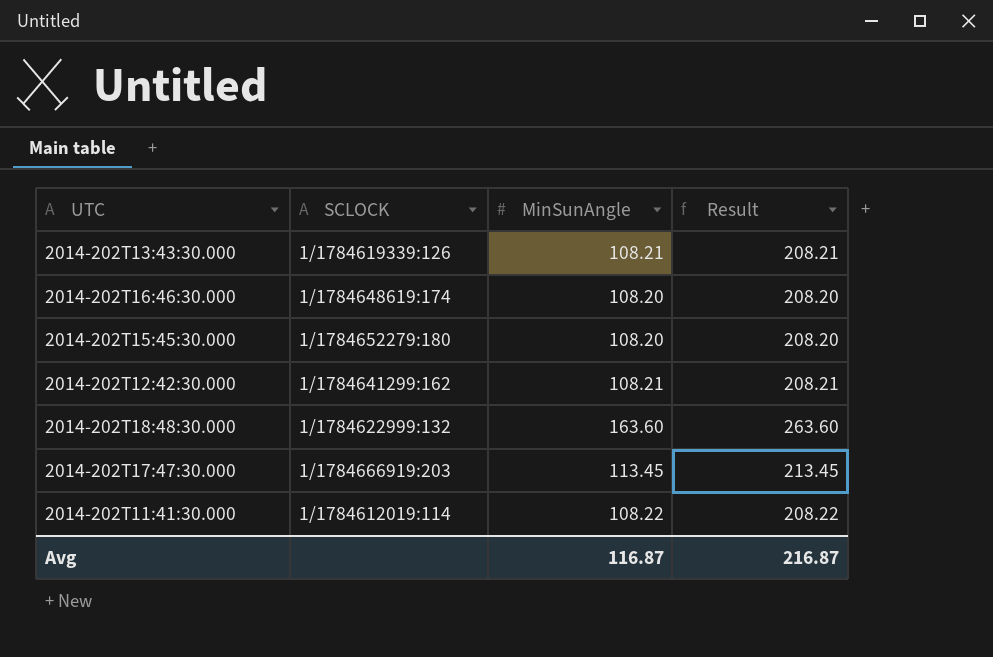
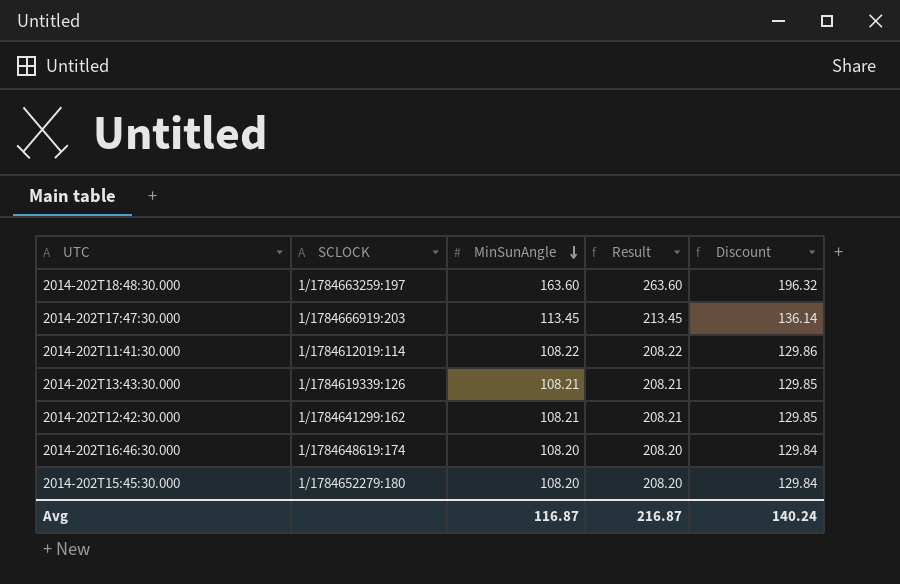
row order: none -> MinSunAngle descending
column Discount | formula: none -> [MinSunAngle] * 1.2
2014-202T18:48:30.000 | SCLOCK: 1/1784622999:132 -> 1/1784663259:197

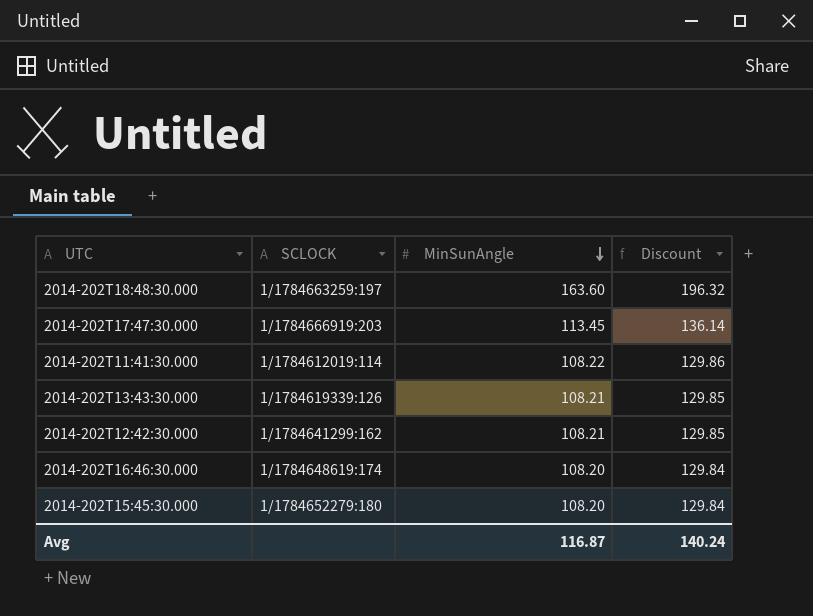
column Result | formula: [MinSunAngle] + 100 -> none

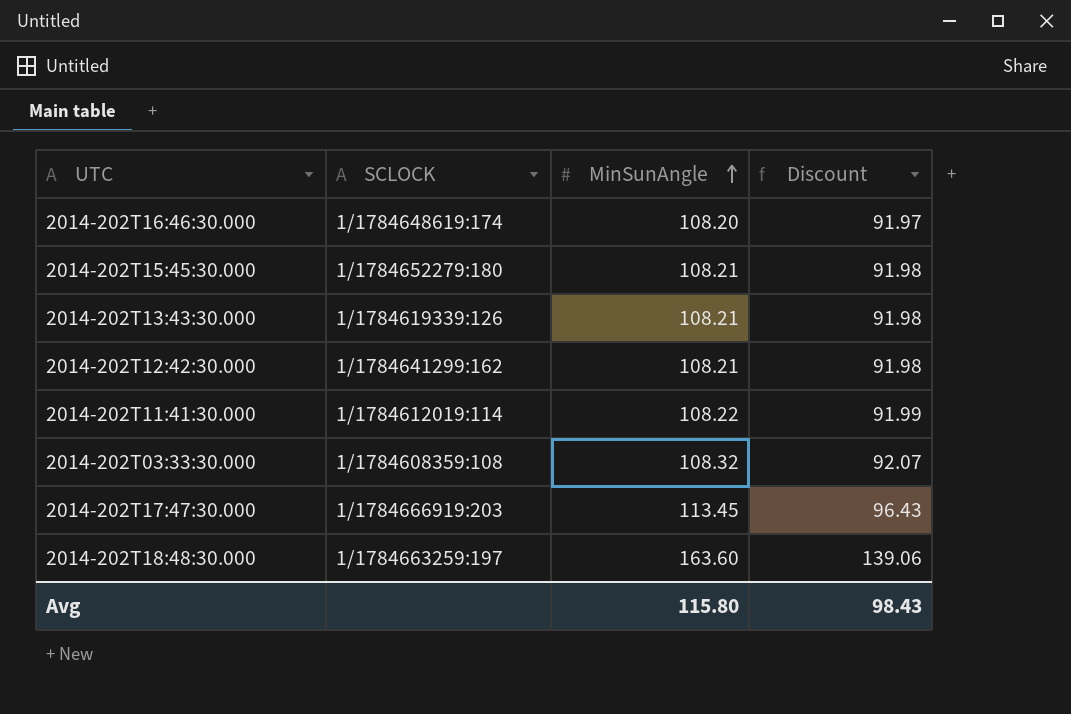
row order: MinSunAngle descending -> MinSunAngle ascending
column Discount | formula: [MinSunAngle] * 1.2 -> [MinSunAngle] * 0.85
2014-202T15:45:30.000 | MinSunAngle: 108.20 -> 108.21
row 2014-202T03:33:30.000: none -> 1/1784608359:108 | 108.32 | 92.07
Avg | MinSunAngle: 116.87 -> 115.80
Avg | Discount: 140.24 -> 98.43

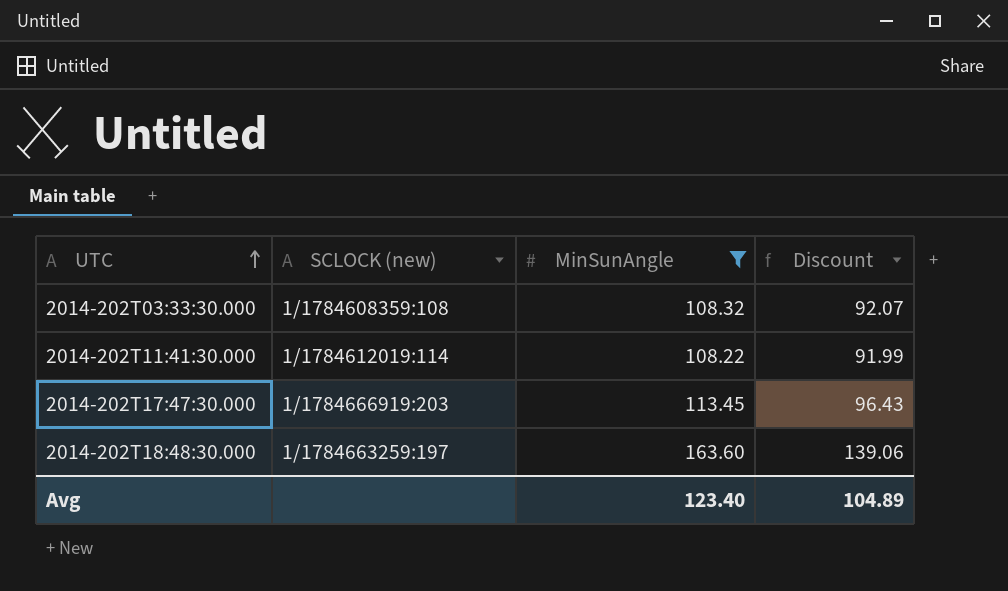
filter: none -> MinSunAngle >= 108.22
row order: MinSunAngle ascending -> UTC ascending
column name: SCLOCK -> SCLOCK (new)
Avg | MinSunAngle: 115.80 -> 123.40
Avg | Discount: 98.43 -> 104.89

